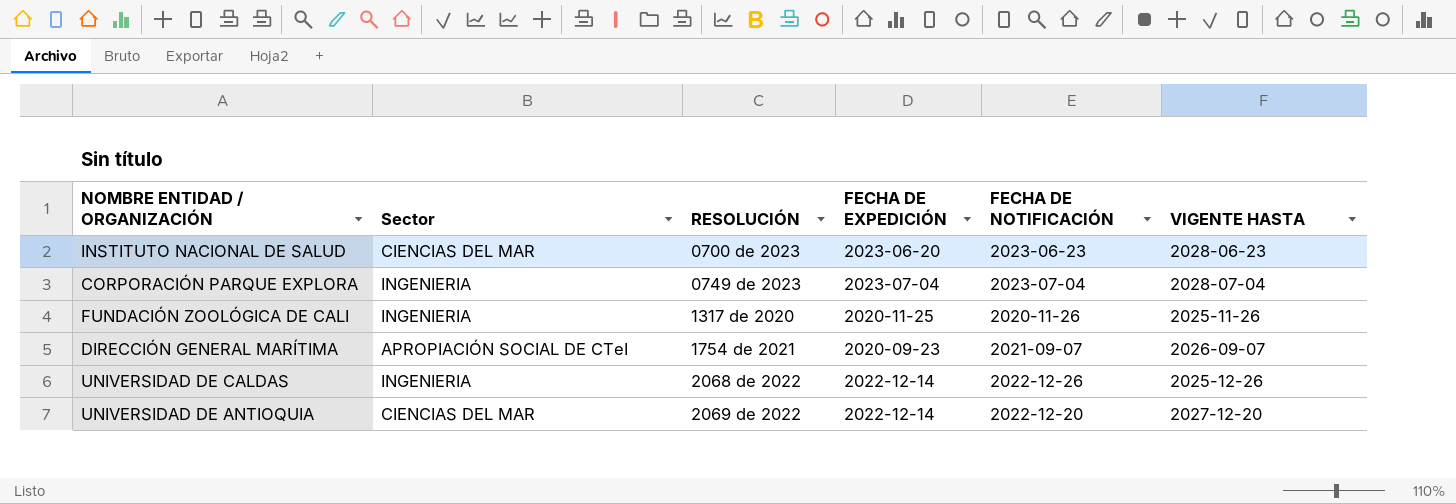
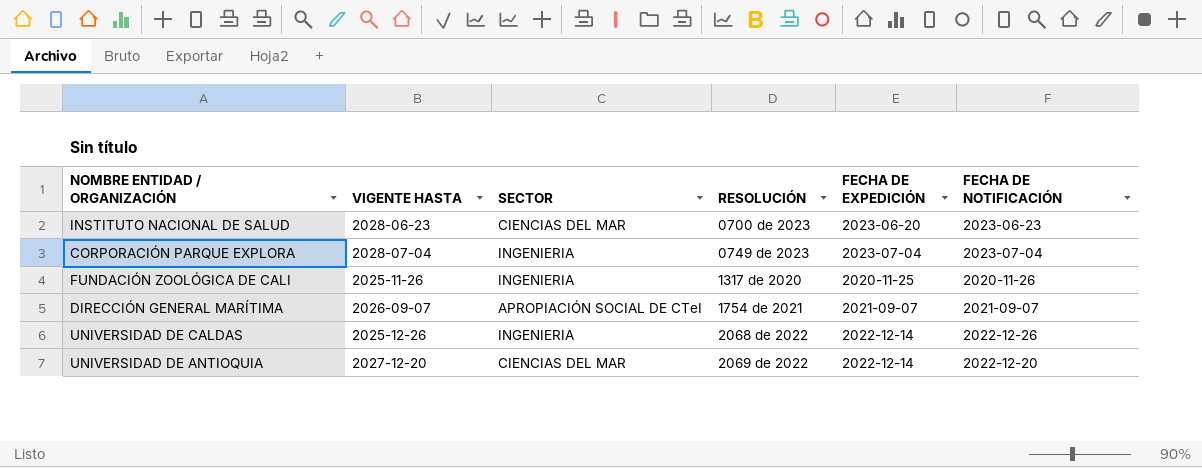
column VIGENTE HASTA | position: 6 -> 2
column name: Sector -> SECTOR
DIRECCIÓN GENERAL MARÍTIMA | FECHA DE EXPEDICIÓN: 2020-09-23 -> 2021-09-07

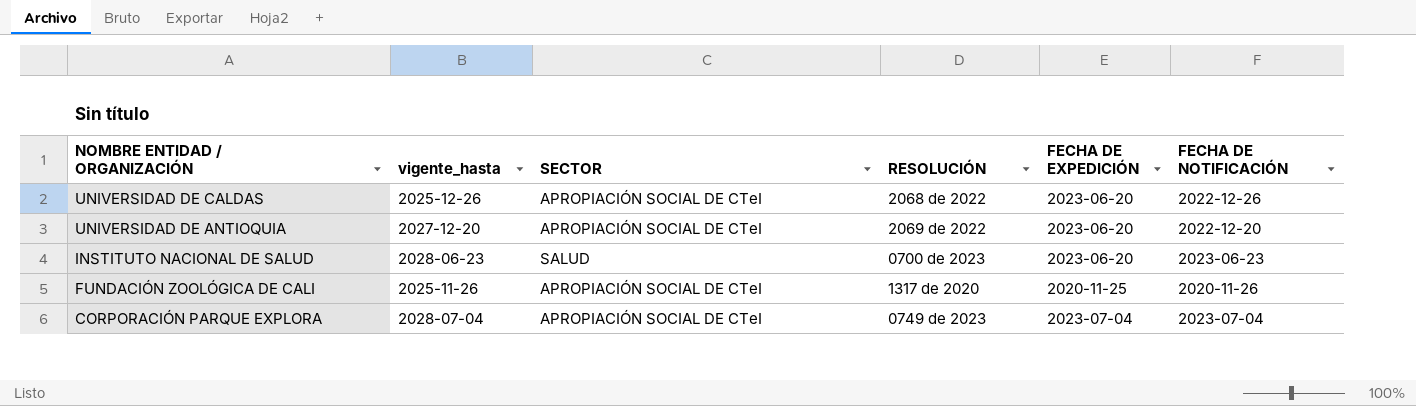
row order: RESOLUCIÓN ascending -> NOMBRE ENTIDAD / ORGANIZACIÓN descending
column name: VIGENTE HASTA -> vigente_hasta
row DIRECCIÓN GENERAL MARÍTIMA: 2026-09-07 | APROPIACIÓN SOCIAL DE CTeI | 1754 de 2021 | 2021-09-07 | 2021-09-07 -> none
UNIVERSIDAD DE CALDAS | SECTOR: INGENIERIA -> APROPIACIÓN SOCIAL DE CTeI
UNIVERSIDAD DE CALDAS | FECHA DE EXPEDICIÓN: 2022-12-14 -> 2023-06-20
UNIVERSIDAD DE ANTIOQUIA | SECTOR: CIENCIAS DEL MAR -> APROPIACIÓN SOCIAL DE CTeI
UNIVERSIDAD DE ANTIOQUIA | FECHA DE EXPEDICIÓN: 2022-12-14 -> 2023-06-20
INSTITUTO NACIONAL DE SALUD | SECTOR: CIENCIAS DEL MAR -> SALUD
FUNDACIÓN ZOOLÓGICA DE CALI | SECTOR: INGENIERIA -> APROPIACIÓN SOCIAL DE CTeI
CORPORACIÓN PARQUE EXPLORA | SECTOR: INGENIERIA -> APROPIACIÓN SOCIAL DE CTeI

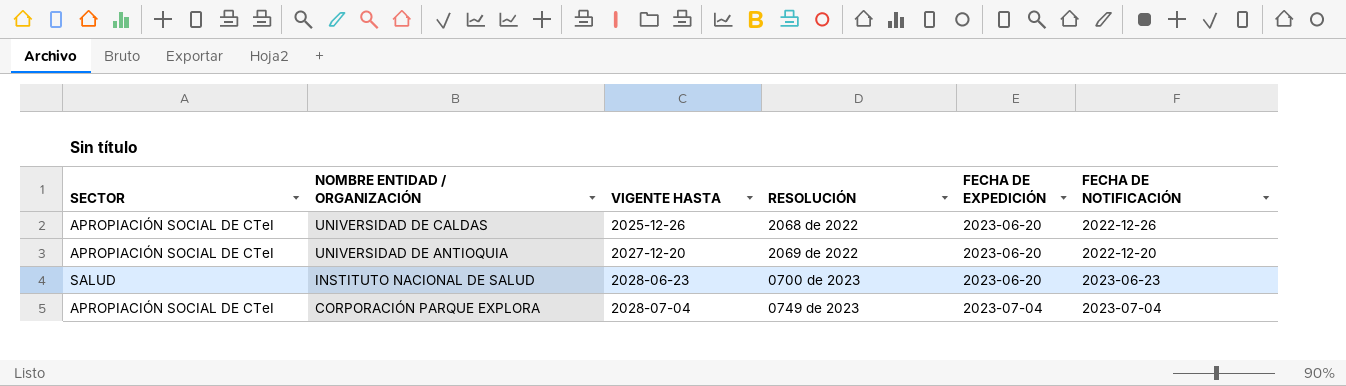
column SECTOR | position: 3 -> 1
column name: vigente_hasta -> VIGENTE HASTA
row FUNDACIÓN ZOOLÓGICA DE CALI: 2025-11-26 | APROPIACIÓN SOCIAL DE CTeI | 1317 de 2020 | 2020-11-25 | 2020-11-26 -> none

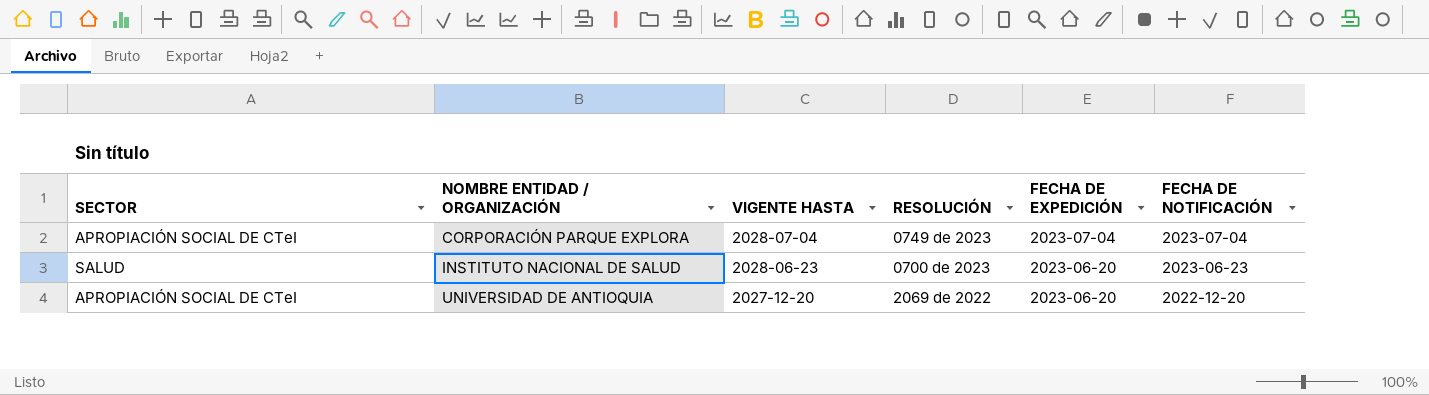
row order: NOMBRE ENTIDAD / ORGANIZACIÓN descending -> NOMBRE ENTIDAD / ORGANIZACIÓN ascending
row UNIVERSIDAD DE CALDAS: APROPIACIÓN SOCIAL DE CTeI | 2025-12-26 | 2068 de 2022 | 2023-06-20 | 2022-12-26 -> none

